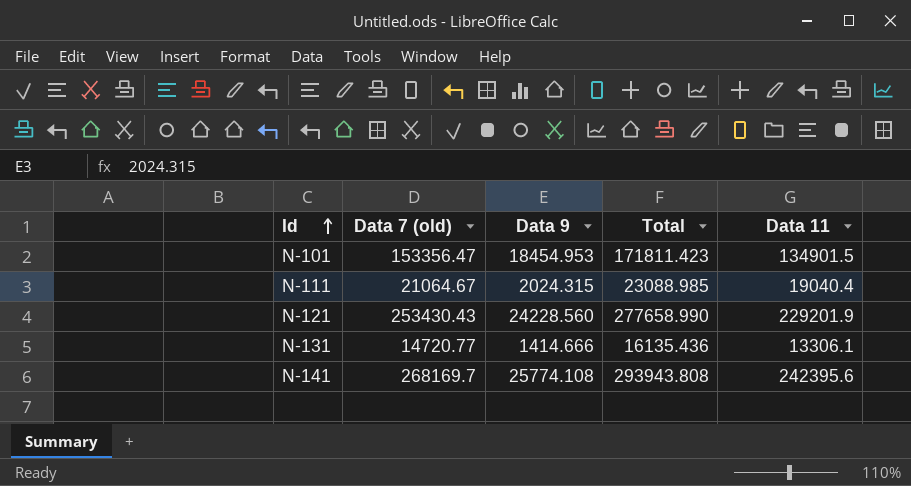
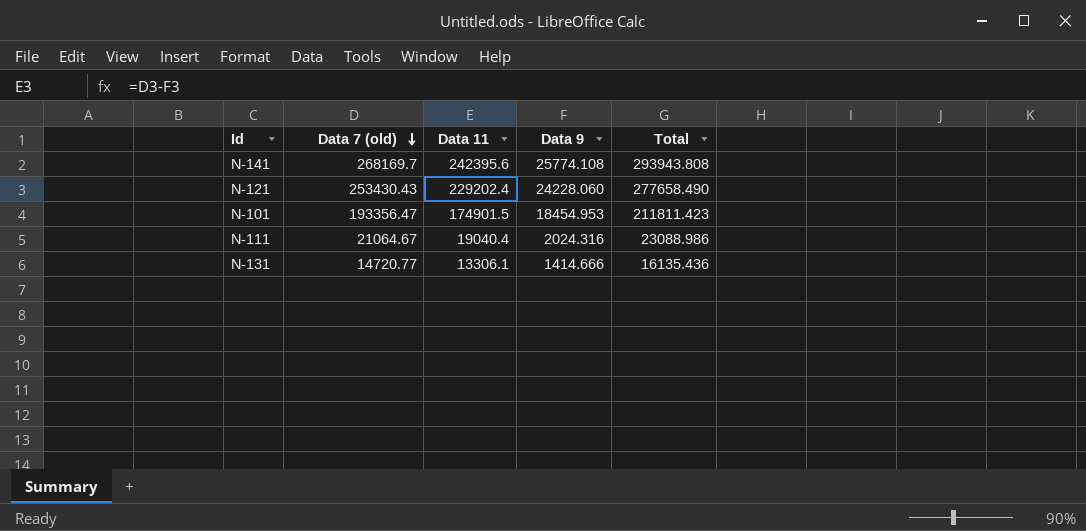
row order: Id ascending -> Data 7 (old) descending
column Data 11 | position: 5 -> 3
N-121 | Data 11: 229201.9 -> 229202.4
N-121 | Data 9: 24228.560 -> 24228.060
N-121 | Total: 277658.990 -> 277658.490
N-101 | Data 7 (old): 153356.47 -> 193356.47
N-101 | Data 11: 134901.5 -> 174901.5
N-101 | Total: 171811.423 -> 211811.423
N-111 | Data 9: 2024.315 -> 2024.316
N-111 | Total: 23088.985 -> 23088.986

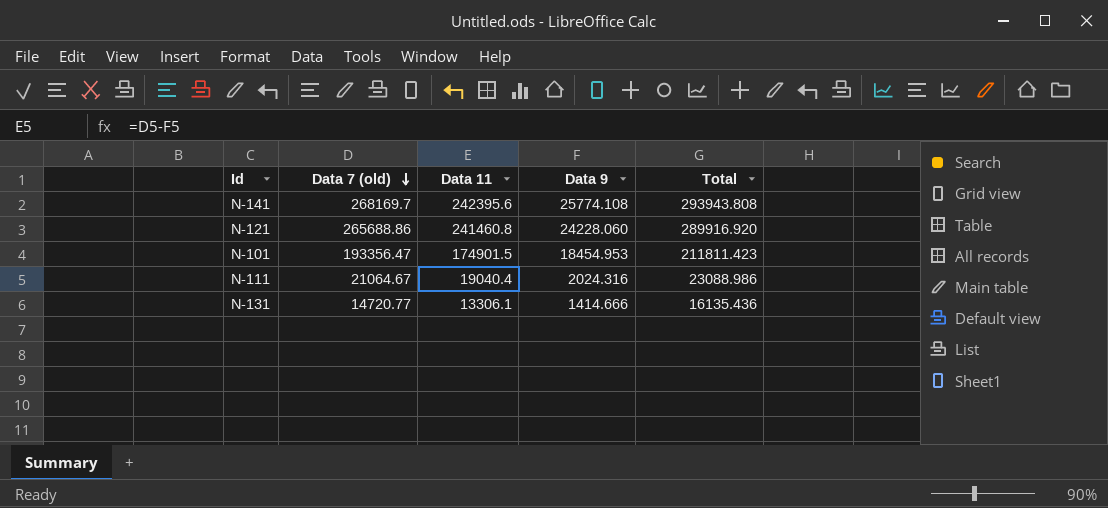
N-121 | Data 7 (old): 253430.43 -> 265688.86
N-121 | Data 11: 229202.4 -> 241460.8
N-121 | Total: 277658.490 -> 289916.920

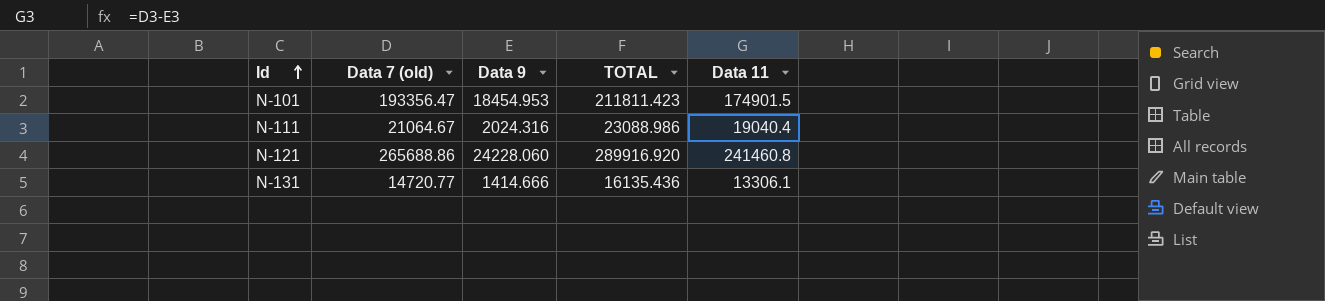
row order: Data 7 (old) descending -> Id ascending
column name: Total -> TOTAL
column Data 11 | position: 3 -> 5
row N-141: 268169.7 | 242395.6 | 25774.108 | 293943.808 -> none

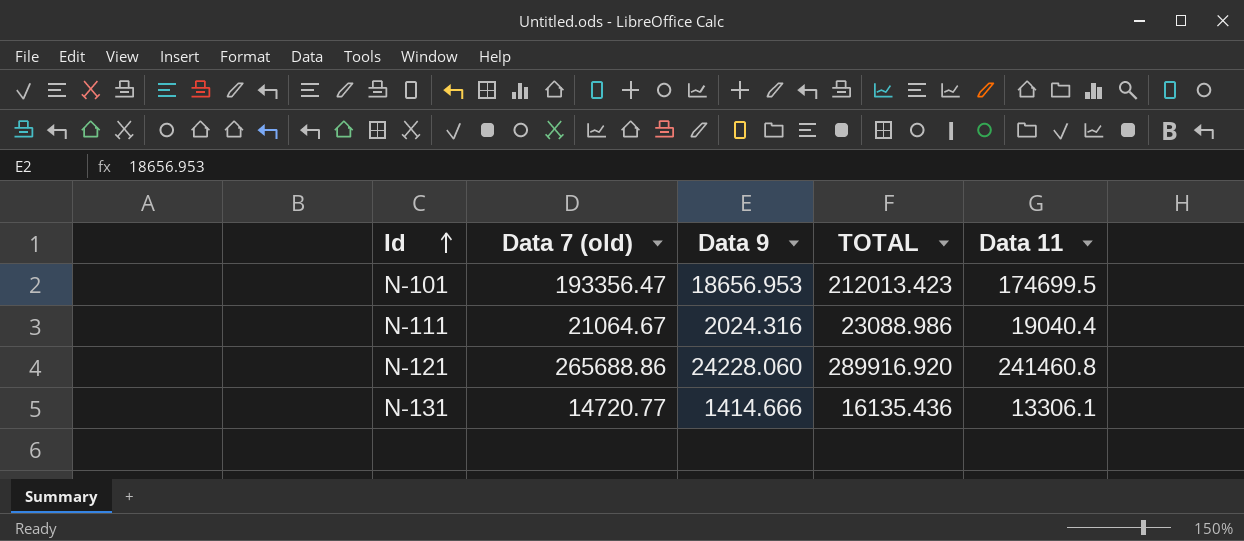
N-101 | Data 9: 18454.953 -> 18656.953
N-101 | TOTAL: 211811.423 -> 212013.423
N-101 | Data 11: 174901.5 -> 174699.5

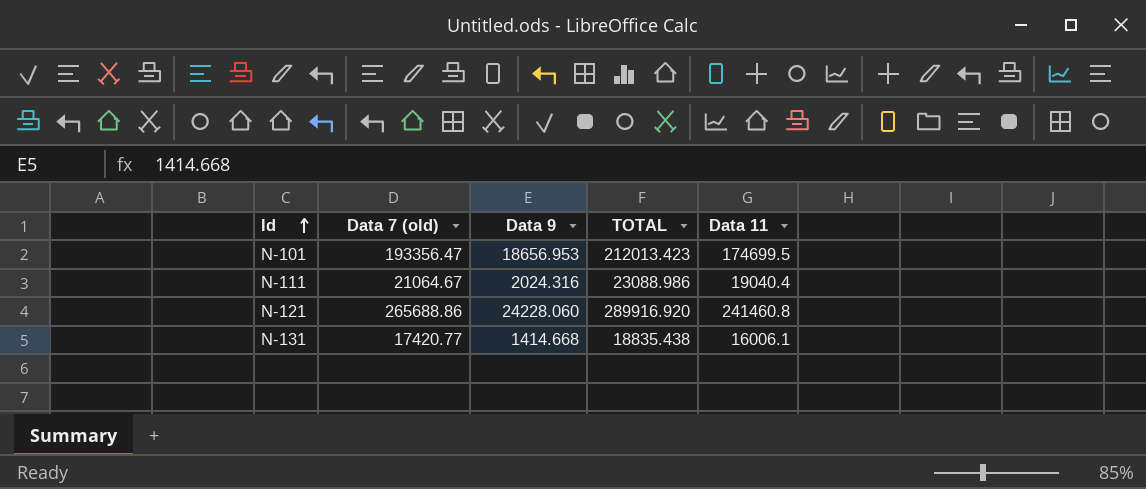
N-131 | Data 7 (old): 14720.77 -> 17420.77
N-131 | Data 9: 1414.666 -> 1414.668
N-131 | TOTAL: 16135.436 -> 18835.438
N-131 | Data 11: 13306.1 -> 16006.1

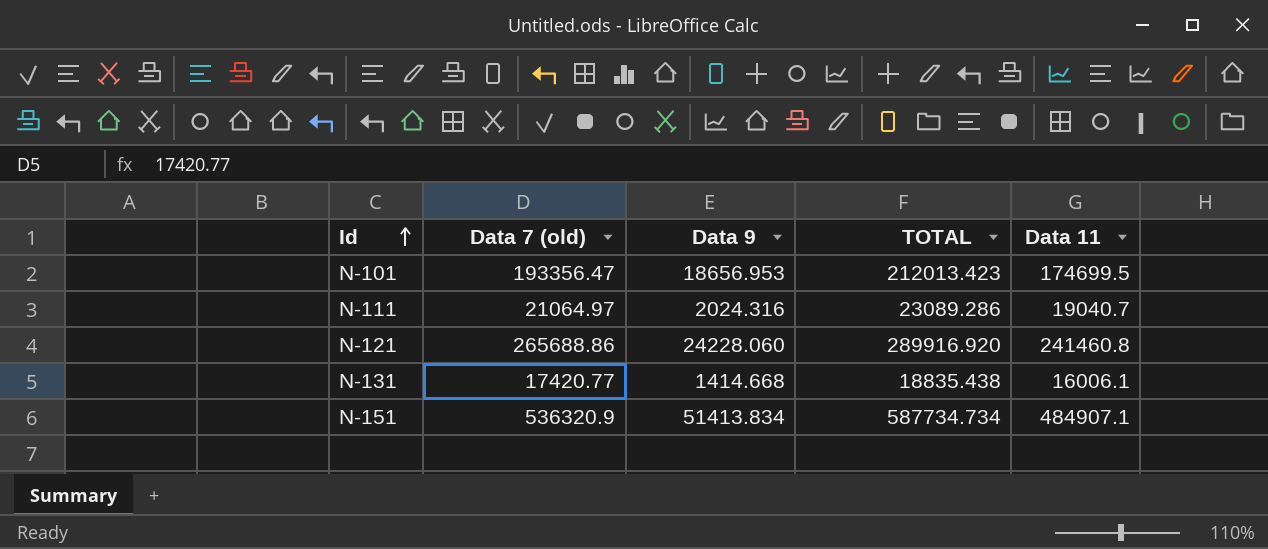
N-111 | Data 7 (old): 21064.67 -> 21064.97
N-111 | TOTAL: 23088.986 -> 23089.286
N-111 | Data 11: 19040.4 -> 19040.7
row N-151: none -> 536320.9 | 51413.834 | 587734.734 | 484907.1

